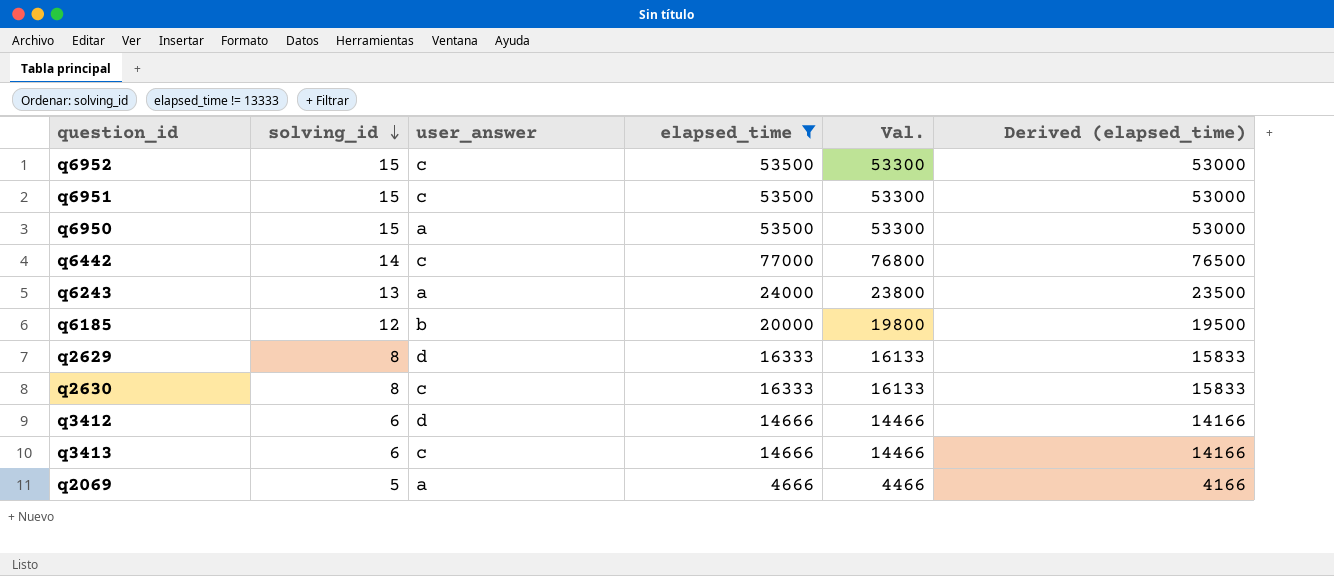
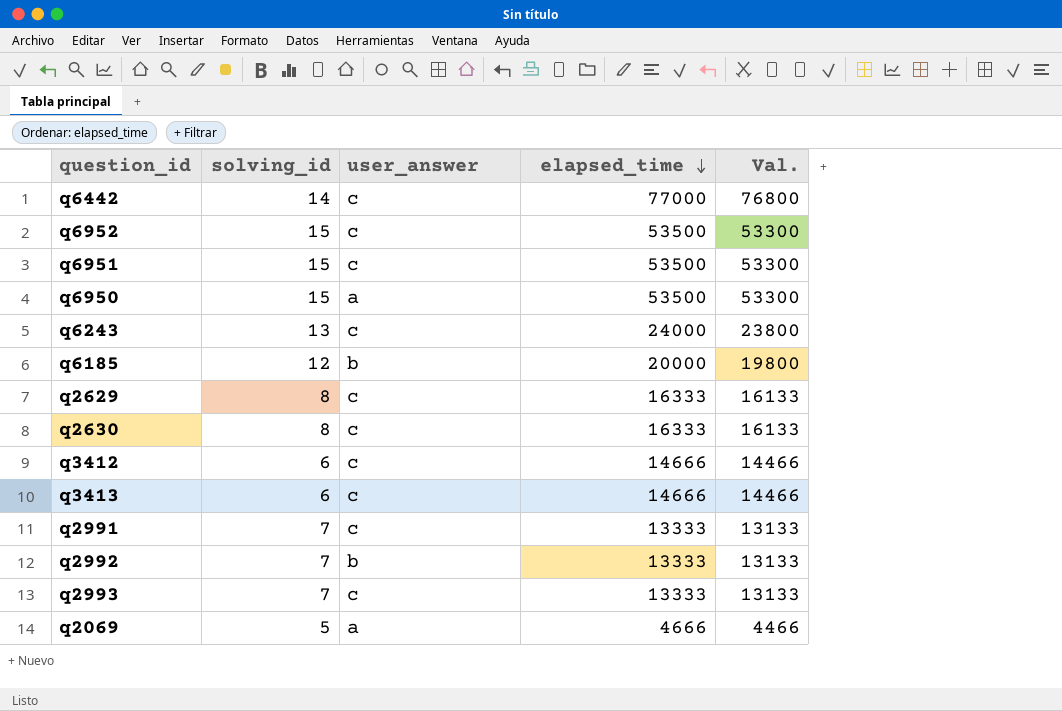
filter: elapsed_time != 13333 -> none
row order: solving_id descending -> elapsed_time descending
column Derived (elapsed_time) | formula: [elapsed_time] - 500 -> none
q6243 | user_answer: a -> c
q2629 | user_answer: d -> c
q3412 | user_answer: d -> c

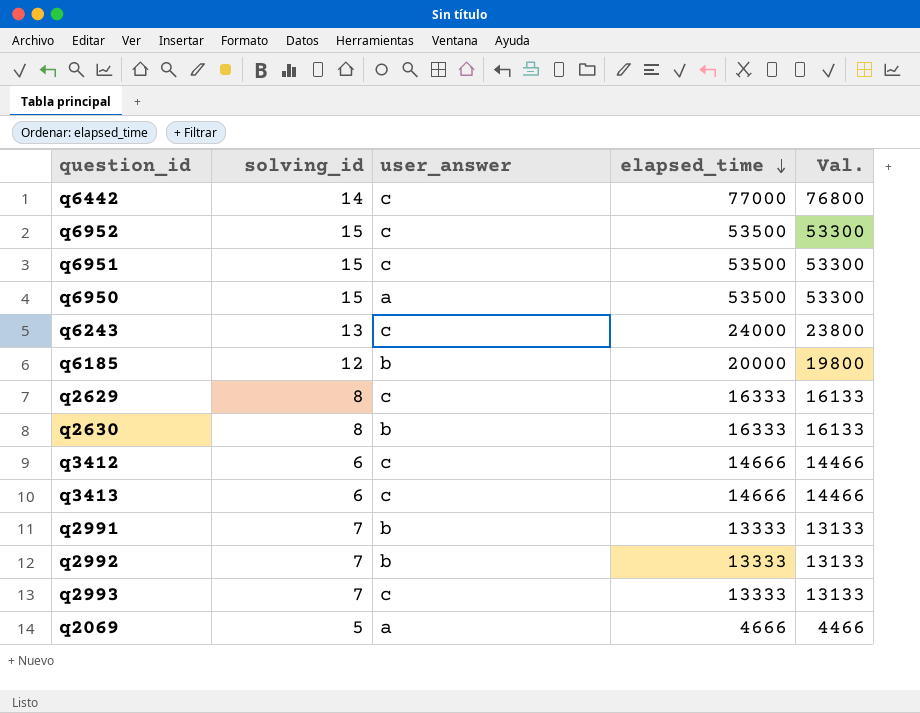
q2630 | user_answer: c -> b
q2991 | user_answer: c -> b

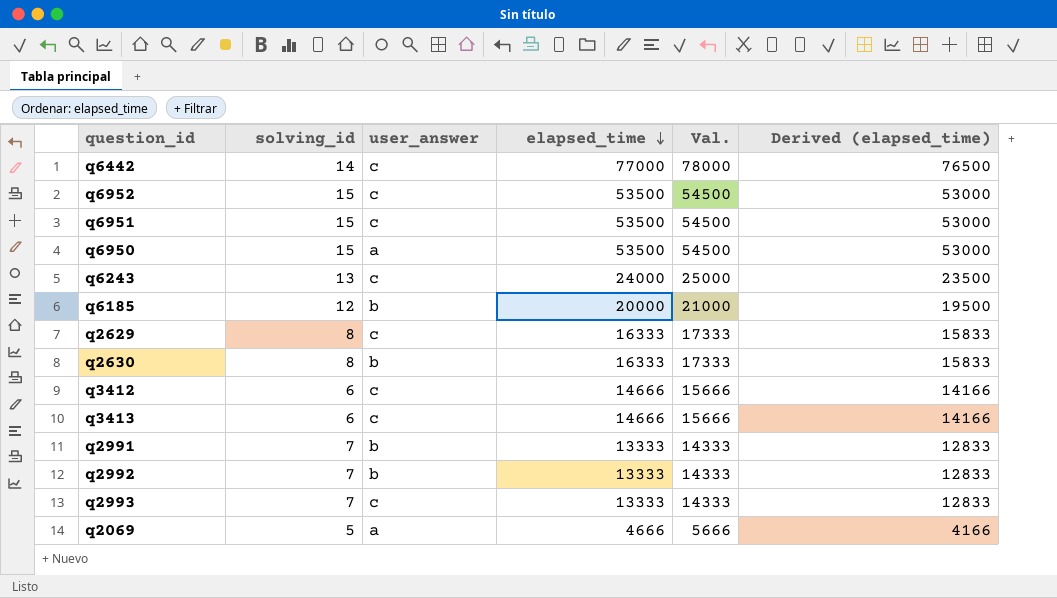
column Val. | formula: [elapsed_time] - 200 -> [elapsed_time] + 1000
column Derived (elapsed_time) | formula: none -> [elapsed_time] - 500

